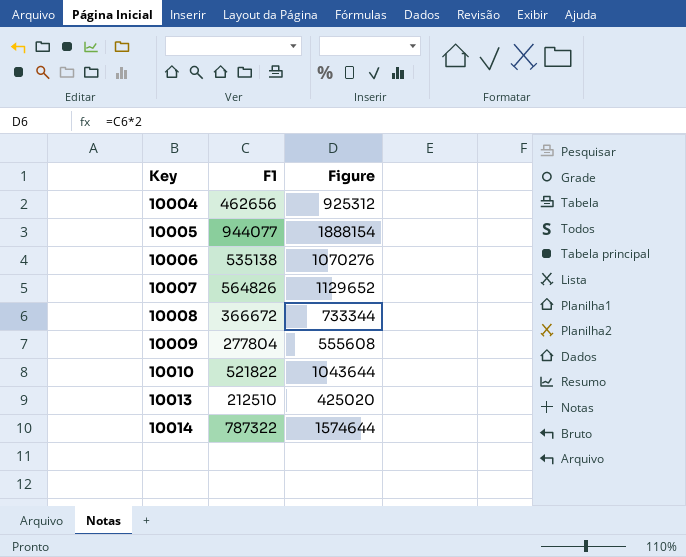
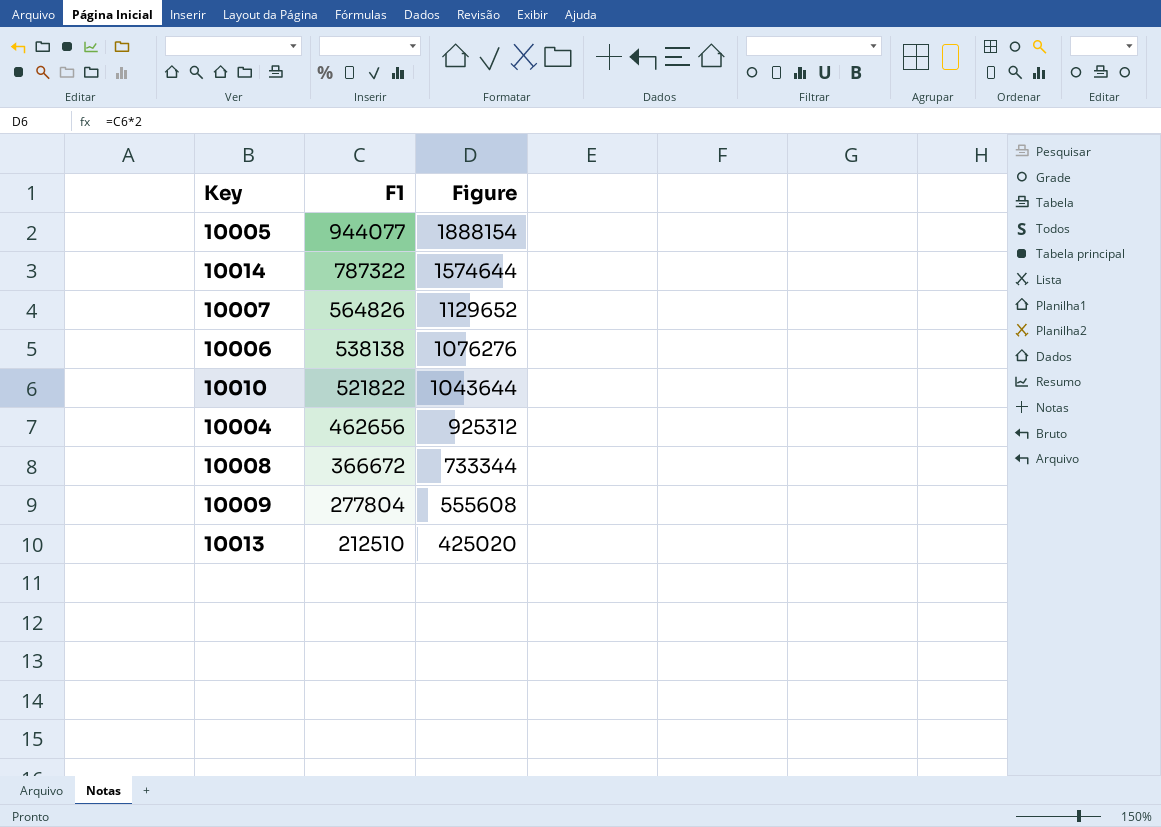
row order: Key ascending -> F1 descending
10006 | F1: 535138 -> 538138
10006 | Figure: 1070276 -> 1076276

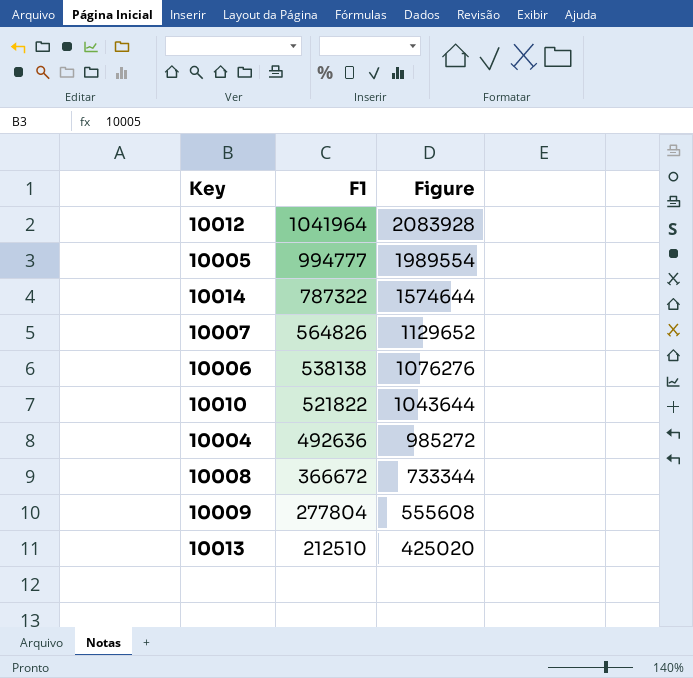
row 10012: none -> 1041964 | 2083928
10005 | F1: 944077 -> 994777
10005 | Figure: 1888154 -> 1989554
10004 | F1: 462656 -> 492636
10004 | Figure: 925312 -> 985272

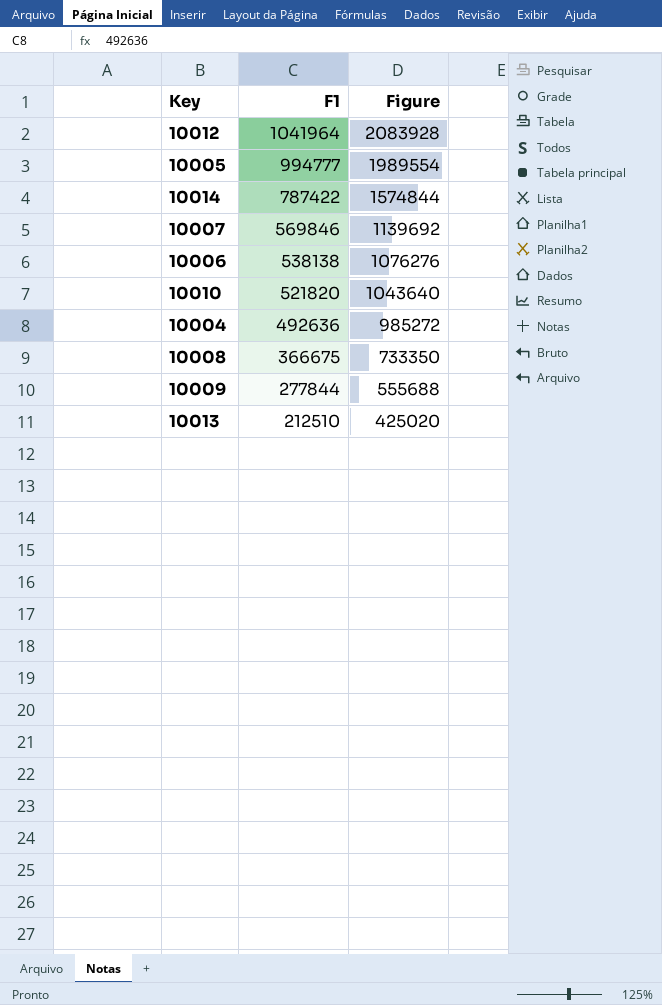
10014 | F1: 787322 -> 787422
10014 | Figure: 1574644 -> 1574844
10007 | F1: 564826 -> 569846
10007 | Figure: 1129652 -> 1139692
10010 | F1: 521822 -> 521820
10010 | Figure: 1043644 -> 1043640
10008 | F1: 366672 -> 366675
10008 | Figure: 733344 -> 733350
10009 | F1: 277804 -> 277844
10009 | Figure: 555608 -> 555688

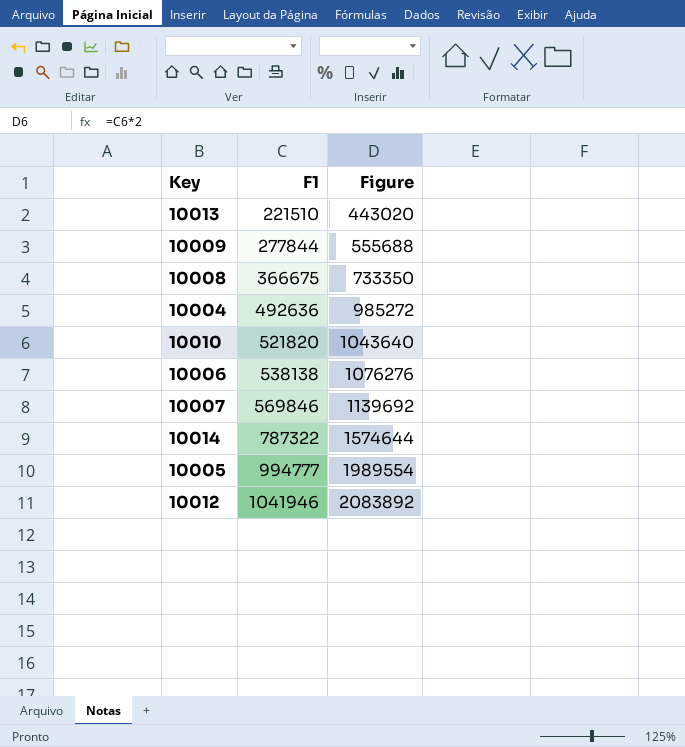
row order: F1 descending -> F1 ascending
10013 | F1: 212510 -> 221510
10013 | Figure: 425020 -> 443020
10014 | F1: 787422 -> 787322
10014 | Figure: 1574844 -> 1574644
10012 | F1: 1041964 -> 1041946
10012 | Figure: 2083928 -> 2083892

